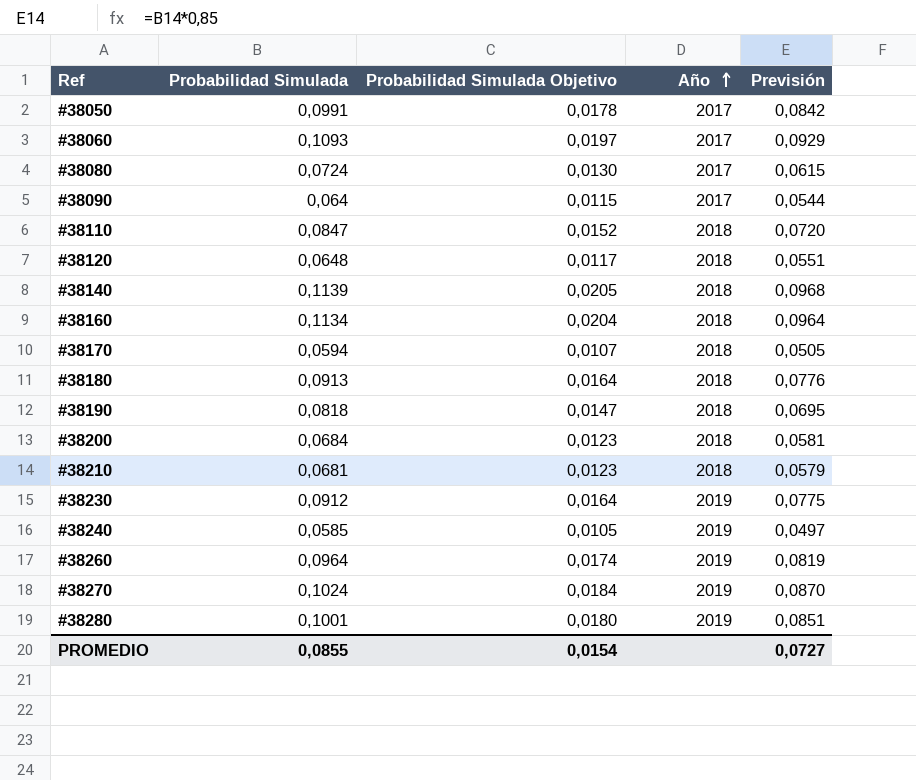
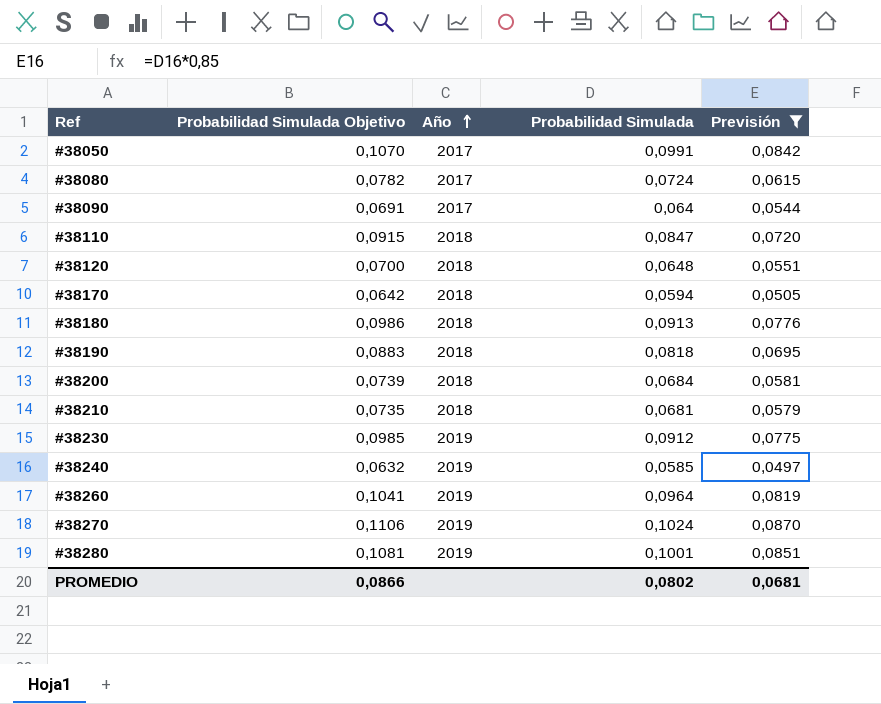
filter: none -> Previsión <= 0,0870
column Probabilidad Simulada Objetivo | formula: [Probabilidad Simulada] * 0,18 -> [Probabilidad Simulada] * 1,08
column Probabilidad Simulada | position: 2 -> 4
PROMEDIO | Probabilidad Simulada Objetivo: 0,0154 -> 0,0866
PROMEDIO | Probabilidad Simulada: 0,0855 -> 0,0802
PROMEDIO | Previsión: 0,0727 -> 0,0681

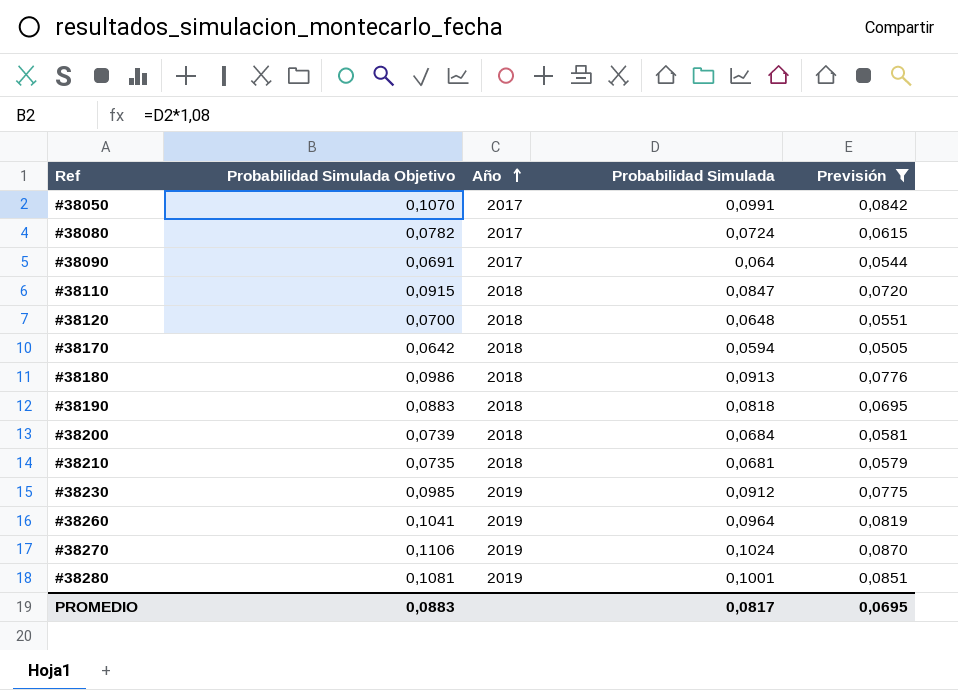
row #38240: 0,0632 | 2019 | 0,0585 | 0,0497 -> none
PROMEDIO | Probabilidad Simulada Objetivo: 0,0866 -> 0,0883
PROMEDIO | Probabilidad Simulada: 0,0802 -> 0,0817
PROMEDIO | Previsión: 0,0681 -> 0,0695

